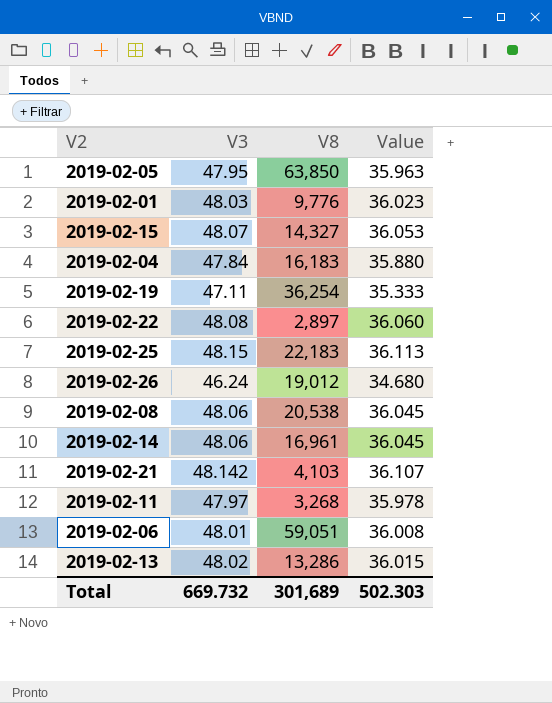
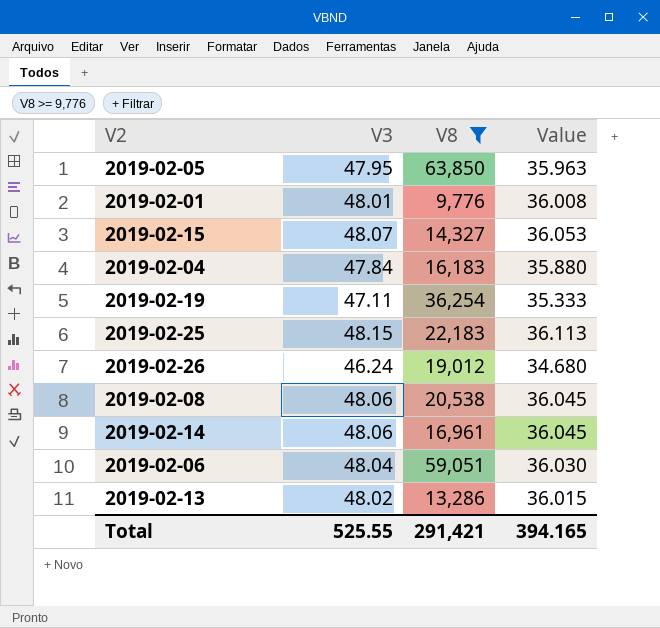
filter: none -> V8 >= 9,776
2019-02-01 | V3: 48.03 -> 48.01
2019-02-01 | Value: 36.023 -> 36.008
2019-02-06 | V3: 48.01 -> 48.04
2019-02-06 | Value: 36.008 -> 36.030
Total | V3: 669.732 -> 525.55
Total | V8: 301,689 -> 291,421
Total | Value: 502.303 -> 394.165

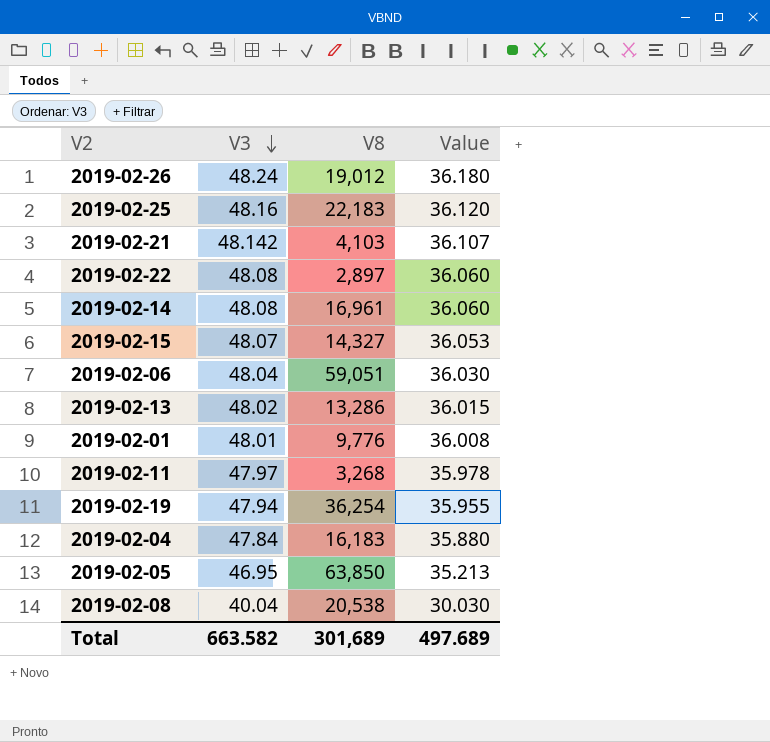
filter: V8 >= 9,776 -> none
row order: none -> V3 descending
2019-02-26 | V3: 46.24 -> 48.24
2019-02-26 | Value: 34.680 -> 36.180
2019-02-25 | V3: 48.15 -> 48.16
2019-02-25 | Value: 36.113 -> 36.120
2019-02-14 | V3: 48.06 -> 48.08
2019-02-14 | Value: 36.045 -> 36.060
2019-02-19 | V3: 47.11 -> 47.94
2019-02-19 | Value: 35.333 -> 35.955
2019-02-05 | V3: 47.95 -> 46.95
2019-02-05 | Value: 35.963 -> 35.213
2019-02-08 | V3: 48.06 -> 40.04
2019-02-08 | Value: 36.045 -> 30.030
Total | V3: 525.55 -> 663.582
Total | V8: 291,421 -> 301,689
Total | Value: 394.165 -> 497.689

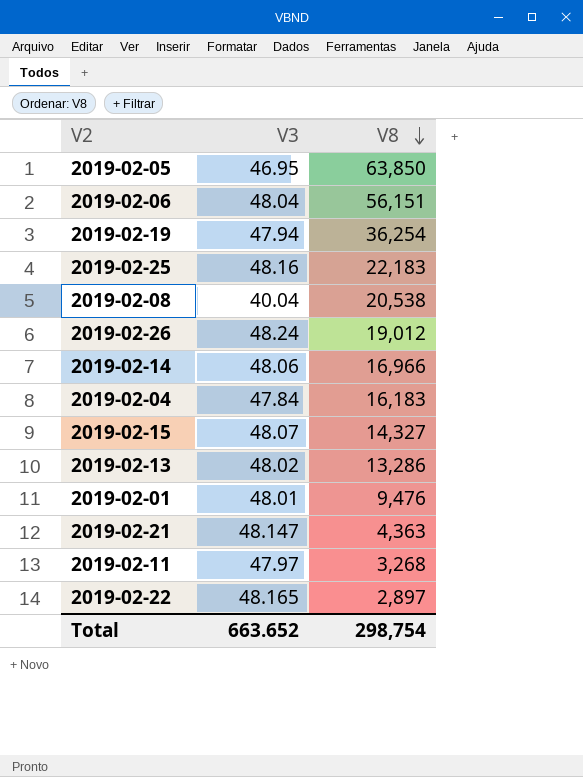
row order: V3 descending -> V8 descending
column Value | formula: [V3] * 0.75 -> none
2019-02-06 | V8: 59,051 -> 56,151
2019-02-14 | V3: 48.08 -> 48.06
2019-02-14 | V8: 16,961 -> 16,966
2019-02-01 | V8: 9,776 -> 9,476
2019-02-21 | V3: 48.142 -> 48.147
2019-02-21 | V8: 4,103 -> 4,363
2019-02-22 | V3: 48.08 -> 48.165
Total | V3: 663.582 -> 663.652
Total | V8: 301,689 -> 298,754

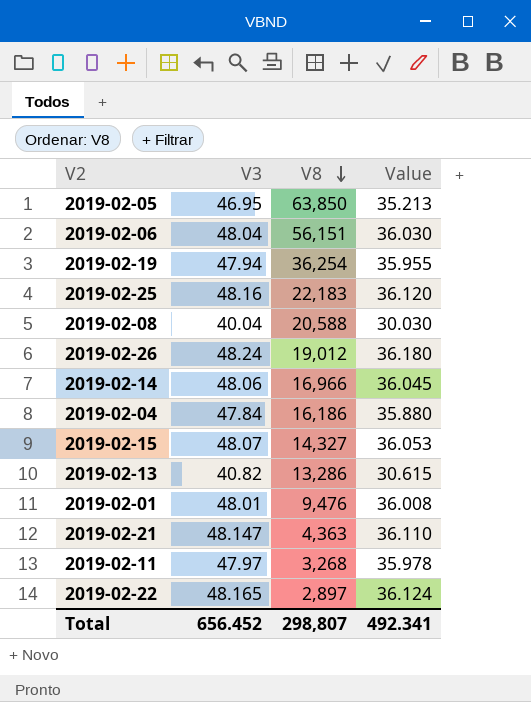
column Value | formula: none -> [V3] * 0.75
2019-02-08 | V8: 20,538 -> 20,588
2019-02-04 | V8: 16,183 -> 16,186
2019-02-13 | V3: 48.02 -> 40.82
Total | V3: 663.652 -> 656.452
Total | V8: 298,754 -> 298,807

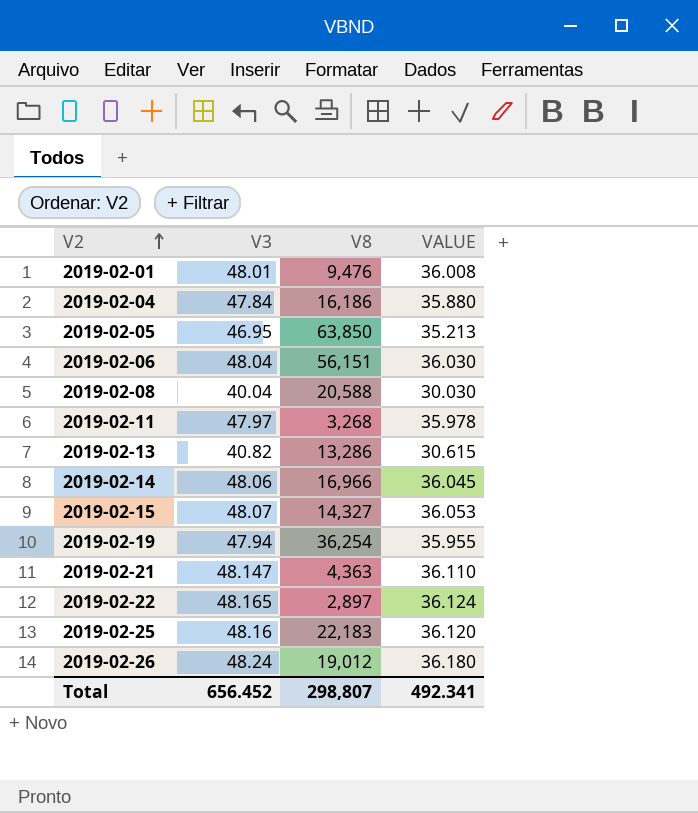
row order: V8 descending -> V2 ascending
column name: Value -> VALUE

